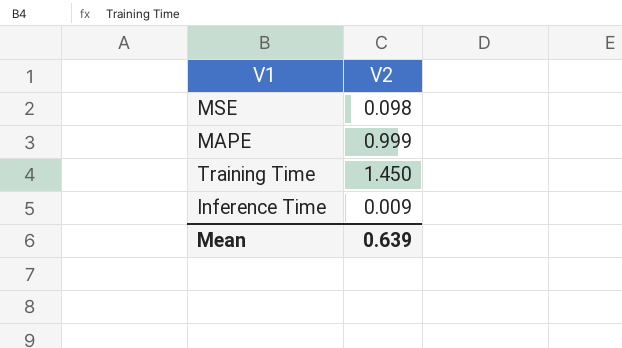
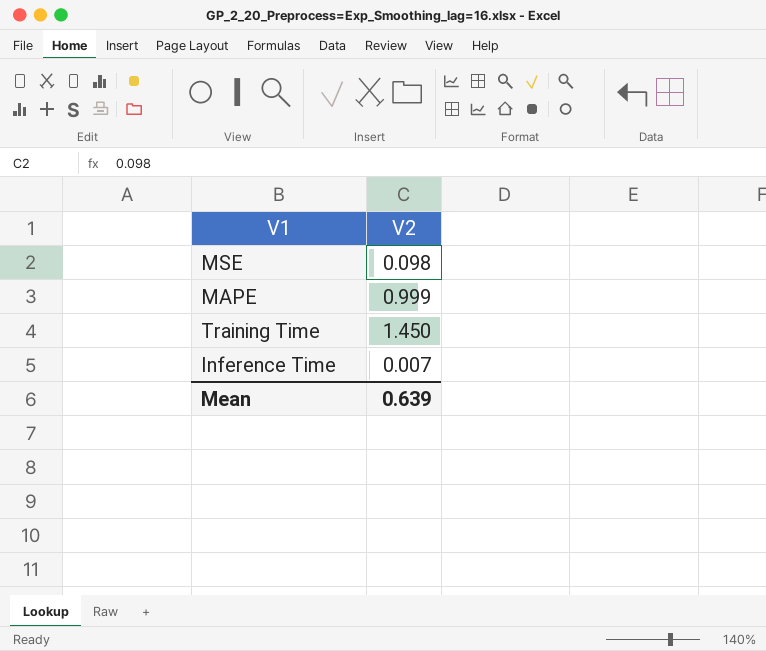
Inference Time | V2: 0.009 -> 0.007

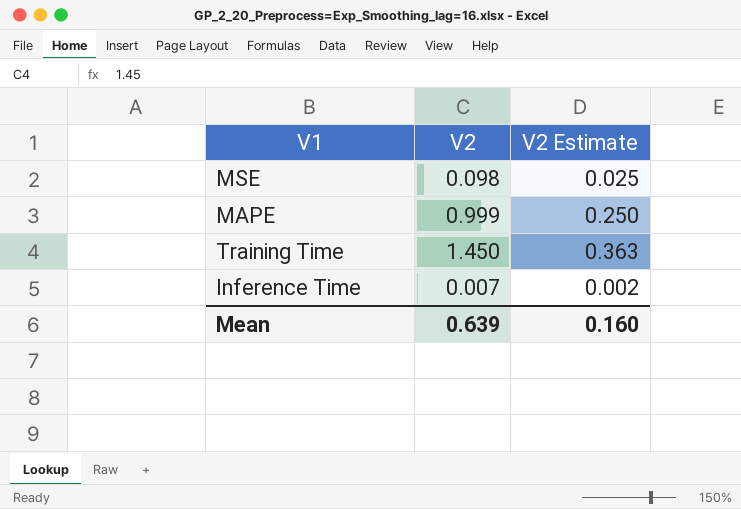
column V2 Estimate | formula: none -> [V2] * 0.25

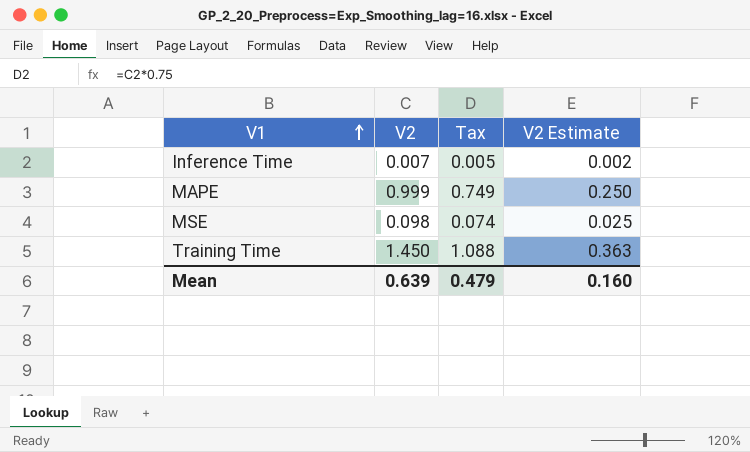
row order: none -> V1 ascending
column Tax | formula: none -> [V2] * 0.75

